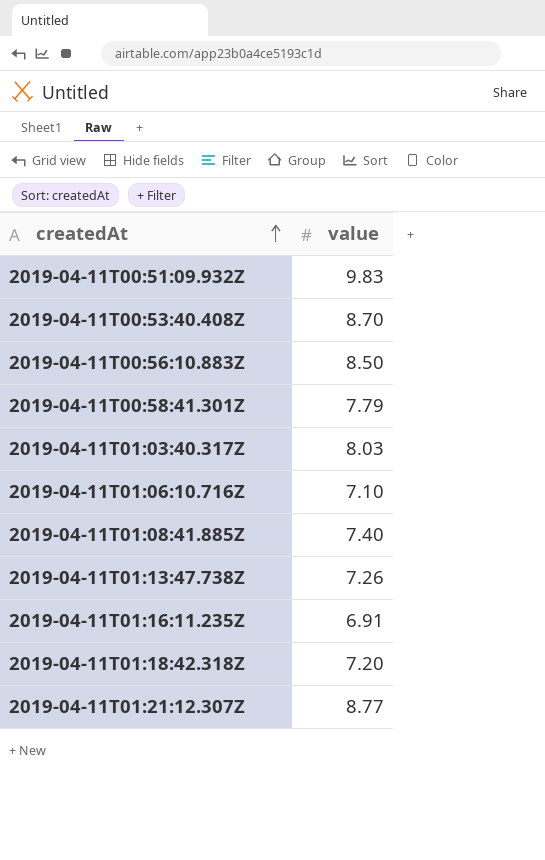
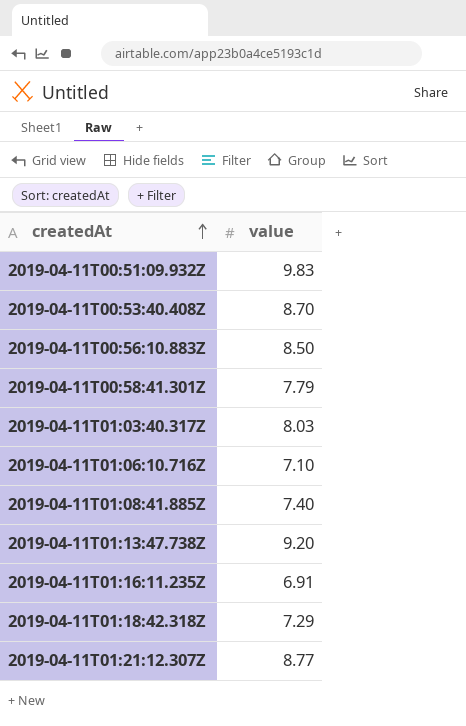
2019-04-11T01:13:47.738Z | value: 7.26 -> 9.20
2019-04-11T01:18:42.318Z | value: 7.20 -> 7.29

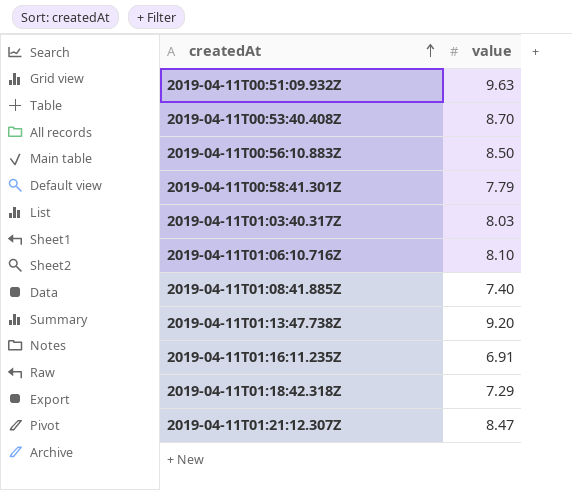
2019-04-11T00:51:09.932Z | value: 9.83 -> 9.63
2019-04-11T01:06:10.716Z | value: 7.10 -> 8.10
2019-04-11T01:21:12.307Z | value: 8.77 -> 8.47

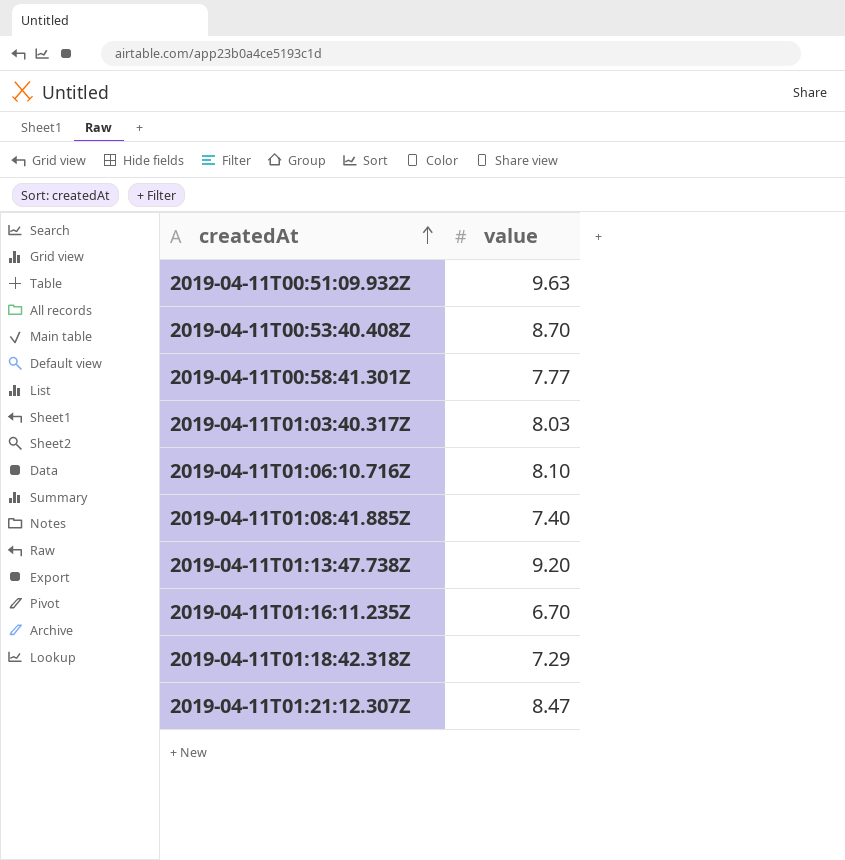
row 2019-04-11T00:56:10.883Z: 8.50 -> none
2019-04-11T00:58:41.301Z | value: 7.79 -> 7.77
2019-04-11T01:16:11.235Z | value: 6.91 -> 6.70

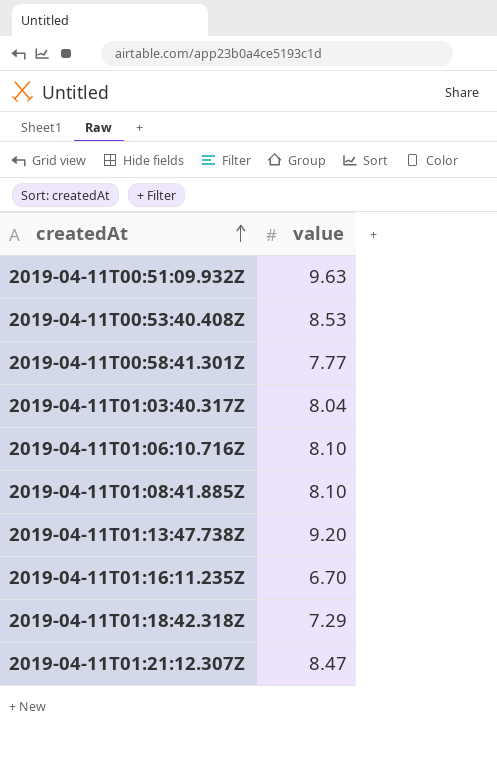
2019-04-11T00:53:40.408Z | value: 8.70 -> 8.53
2019-04-11T01:03:40.317Z | value: 8.03 -> 8.04
2019-04-11T01:08:41.885Z | value: 7.40 -> 8.10

